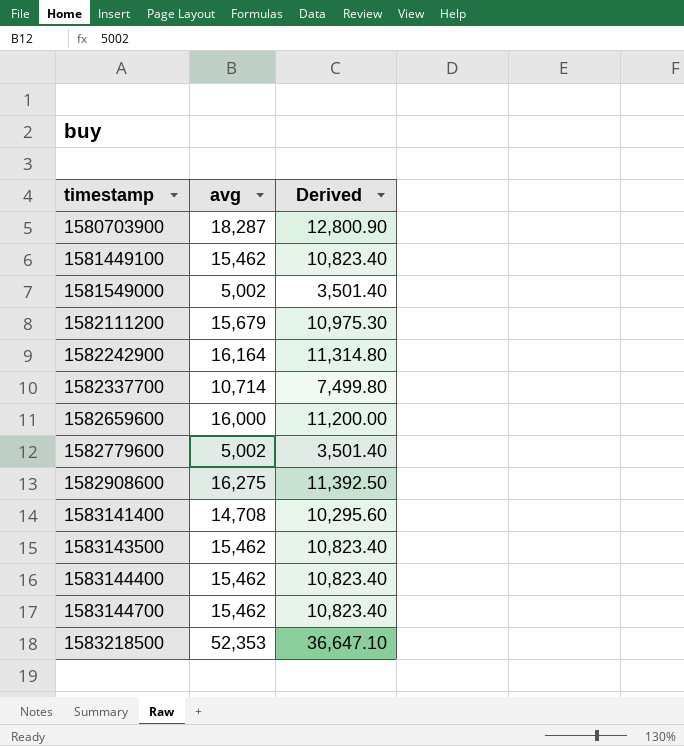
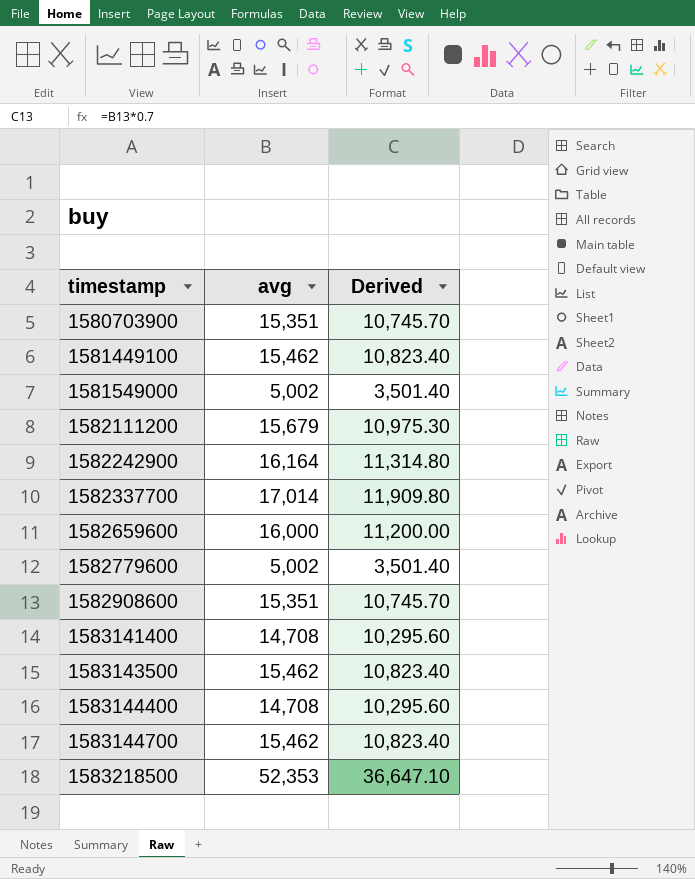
1580703900 | avg: 18,287 -> 15,351
1580703900 | Derived: 12,800.90 -> 10,745.70
1582337700 | avg: 10,714 -> 17,014
1582337700 | Derived: 7,499.80 -> 11,909.80
1582908600 | avg: 16,275 -> 15,351
1582908600 | Derived: 11,392.50 -> 10,745.70
1583144400 | avg: 15,462 -> 14,708
1583144400 | Derived: 10,823.40 -> 10,295.60

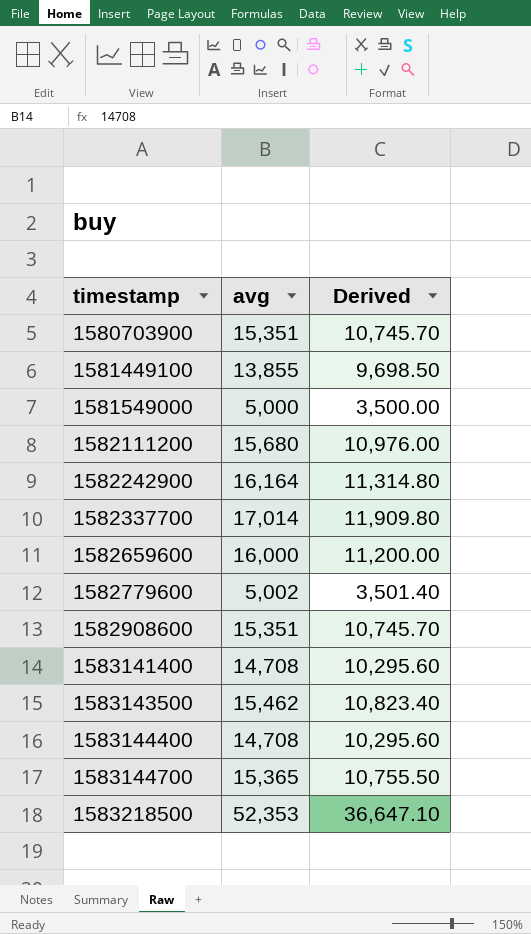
1581449100 | avg: 15,462 -> 13,855
1581449100 | Derived: 10,823.40 -> 9,698.50
1581549000 | avg: 5,002 -> 5,000
1581549000 | Derived: 3,501.40 -> 3,500.00
1582111200 | avg: 15,679 -> 15,680
1582111200 | Derived: 10,975.30 -> 10,976.00
1583144700 | avg: 15,462 -> 15,365
1583144700 | Derived: 10,823.40 -> 10,755.50

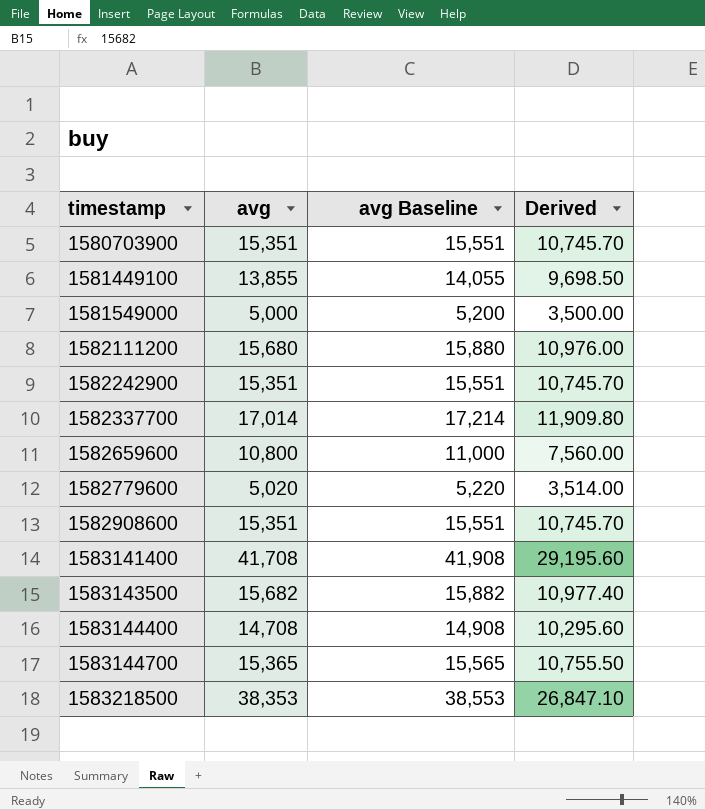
column avg Baseline | formula: none -> [avg] + 200
1582242900 | avg: 16,164 -> 15,351
1582242900 | Derived: 11,314.80 -> 10,745.70
1582659600 | avg: 16,000 -> 10,800
1582659600 | Derived: 11,200.00 -> 7,560.00
1582779600 | avg: 5,002 -> 5,020
1582779600 | Derived: 3,501.40 -> 3,514.00
1583141400 | avg: 14,708 -> 41,708
1583141400 | Derived: 10,295.60 -> 29,195.60
1583143500 | avg: 15,462 -> 15,682
1583143500 | Derived: 10,823.40 -> 10,977.40
1583218500 | avg: 52,353 -> 38,353
1583218500 | Derived: 36,647.10 -> 26,847.10

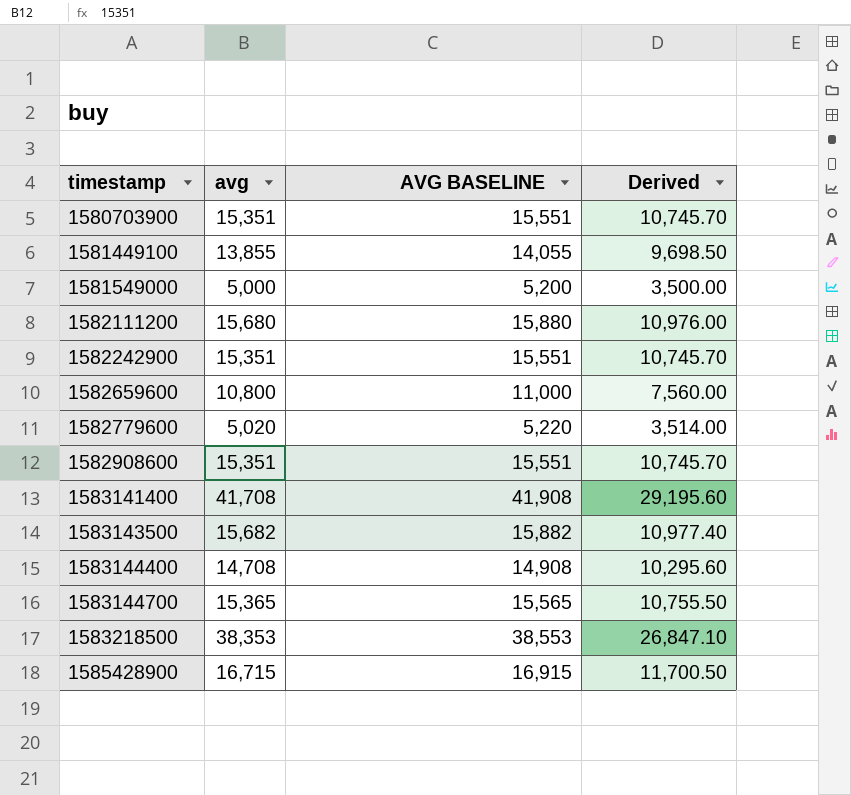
column name: avg Baseline -> AVG BASELINE
row 1582337700: 17,014 | 17,214 | 11,909.80 -> none
row 1585428900: none -> 16,715 | 16,915 | 11,700.50

